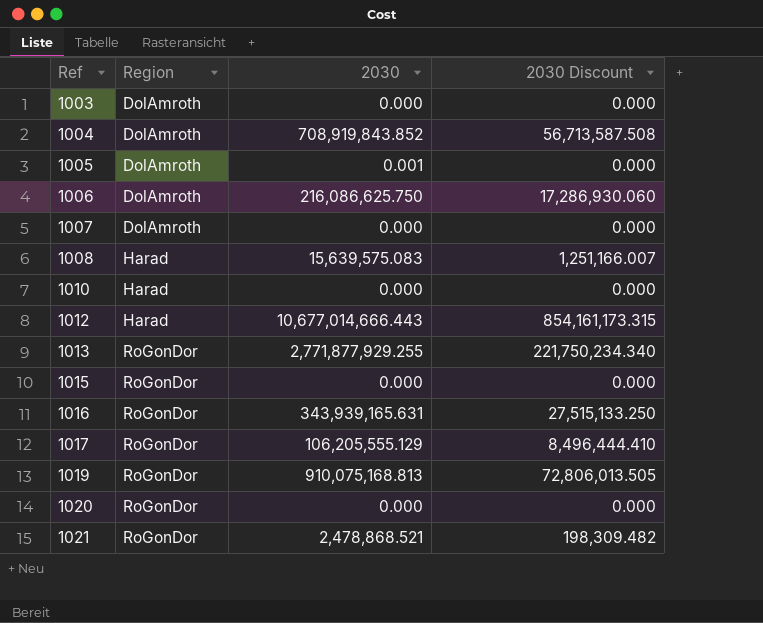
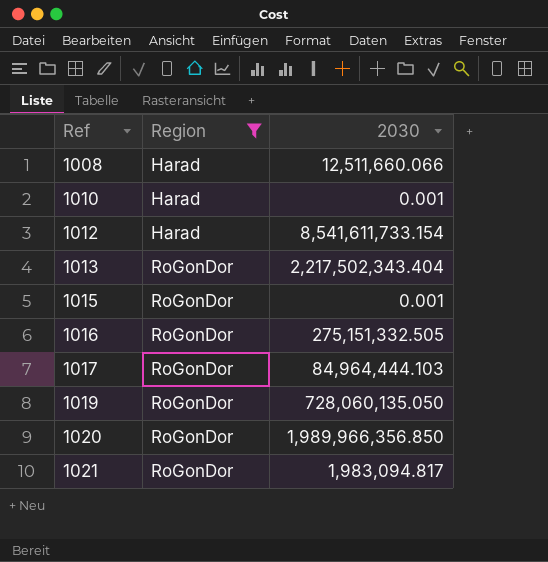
filter: none -> Region != DolAmroth
column 2030 Discount | formula: [2030] * 0.08 -> none
1008 | 2030: 15,639,575.083 -> 12,511,660.066
1010 | 2030: 0.000 -> 0.001
1012 | 2030: 10,677,014,666.443 -> 8,541,611,733.154
1013 | 2030: 2,771,877,929.255 -> 2,217,502,343.404
1015 | 2030: 0.000 -> 0.001
1016 | 2030: 343,939,165.631 -> 275,151,332.505
1017 | 2030: 106,205,555.129 -> 84,964,444.103
1019 | 2030: 910,075,168.813 -> 728,060,135.050
1020 | 2030: 0.000 -> 1,989,966,356.850
1021 | 2030: 2,478,868.521 -> 1,983,094.817

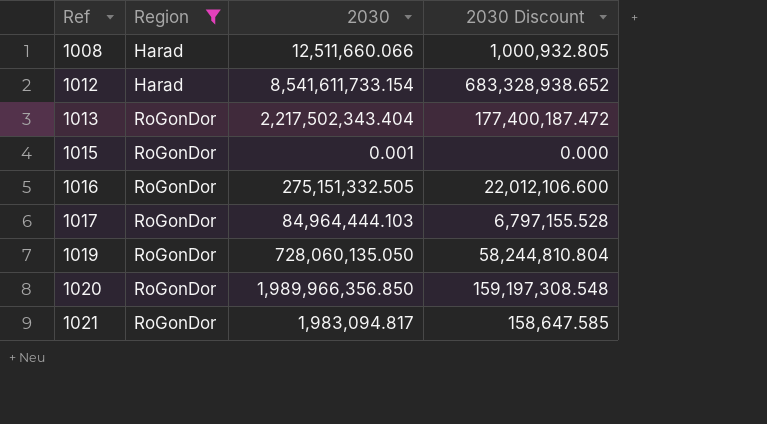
column 2030 Discount | formula: none -> [2030] * 0.08
row 1010: Harad | 0.001 -> none

